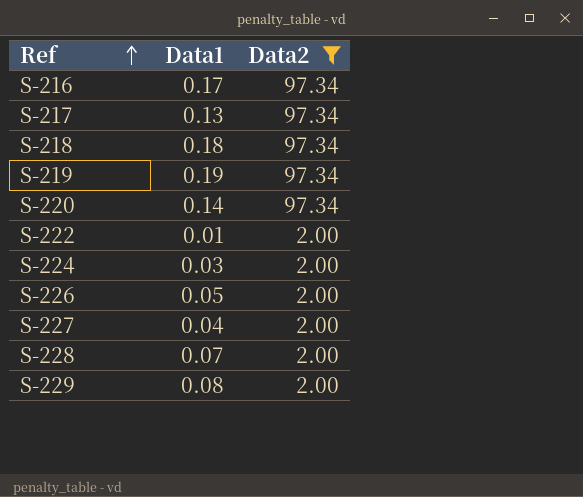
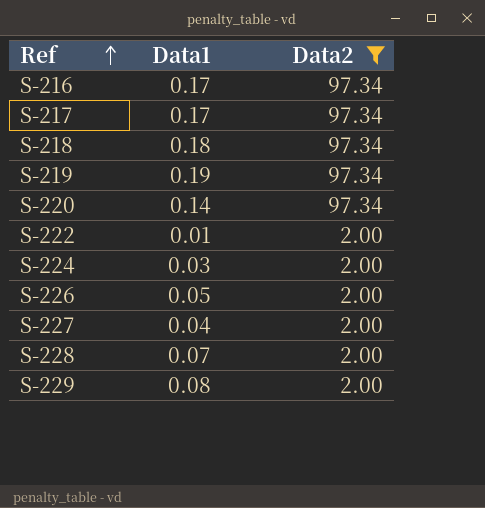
S-217 | Data1: 0.13 -> 0.17

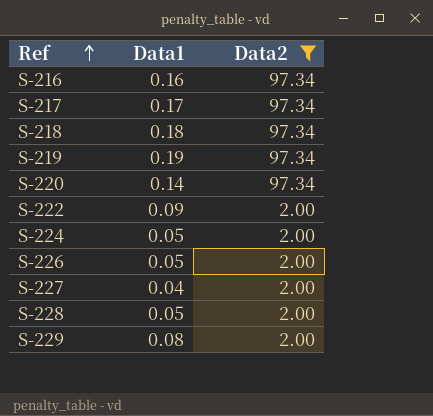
S-216 | Data1: 0.17 -> 0.16
S-222 | Data1: 0.01 -> 0.09
S-224 | Data1: 0.03 -> 0.05
S-228 | Data1: 0.07 -> 0.05

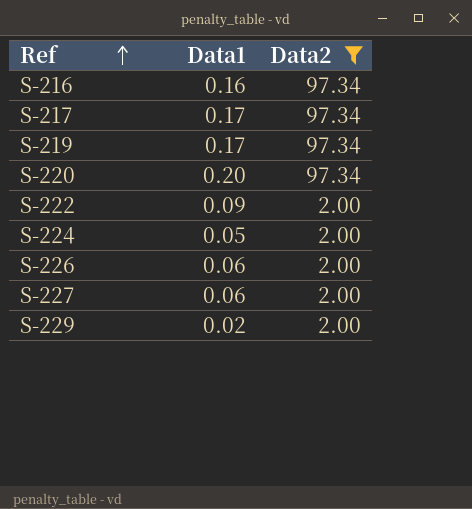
row S-218: 0.18 | 97.34 -> none
row S-228: 0.05 | 2.00 -> none
S-219 | Data1: 0.19 -> 0.17
S-220 | Data1: 0.14 -> 0.20
S-226 | Data1: 0.05 -> 0.06
S-227 | Data1: 0.04 -> 0.06
S-229 | Data1: 0.08 -> 0.02

